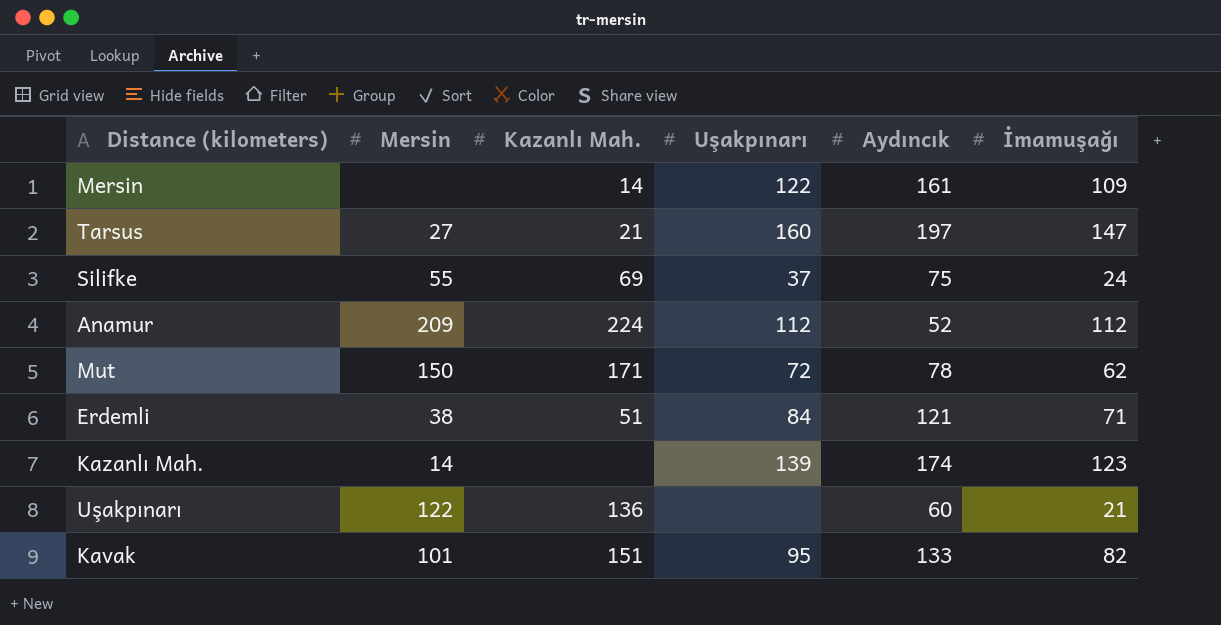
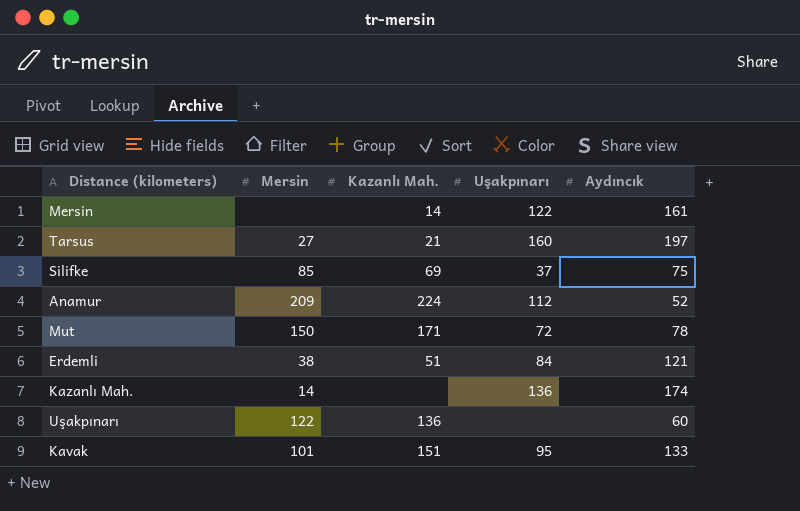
column İmamuşağı | position: 6 -> none
Silifke | Mersin: 55 -> 85
Kazanlı Mah. | Uşakpınarı: 139 -> 136

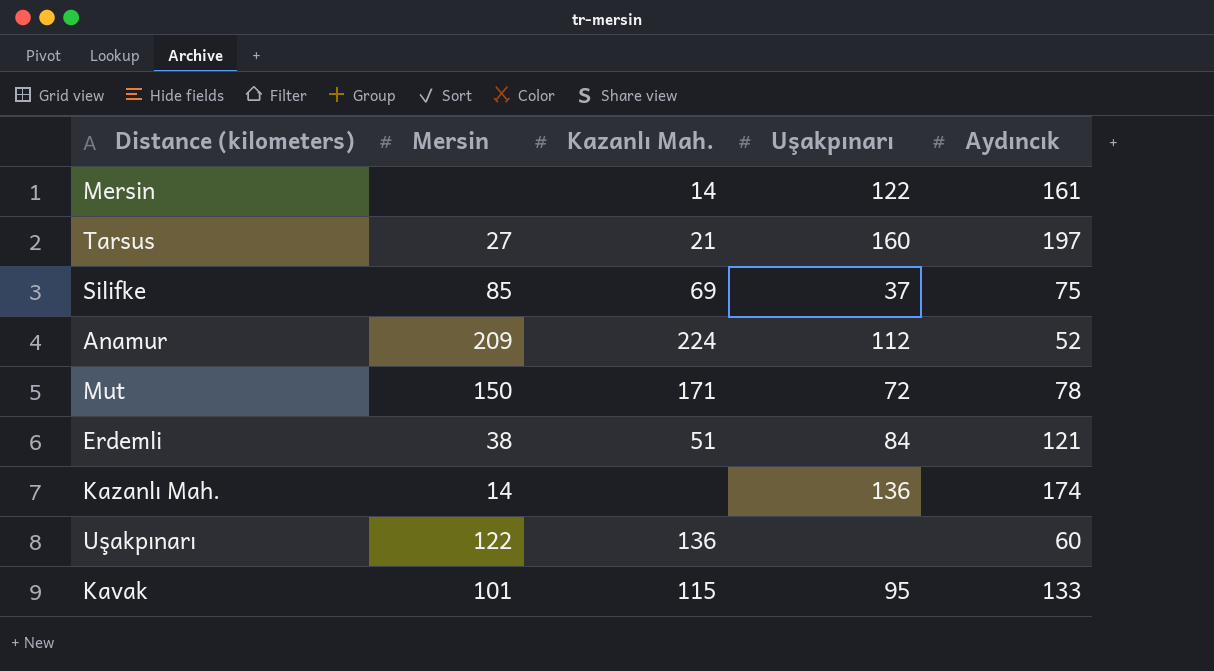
Kavak | Kazanlı Mah.: 151 -> 115

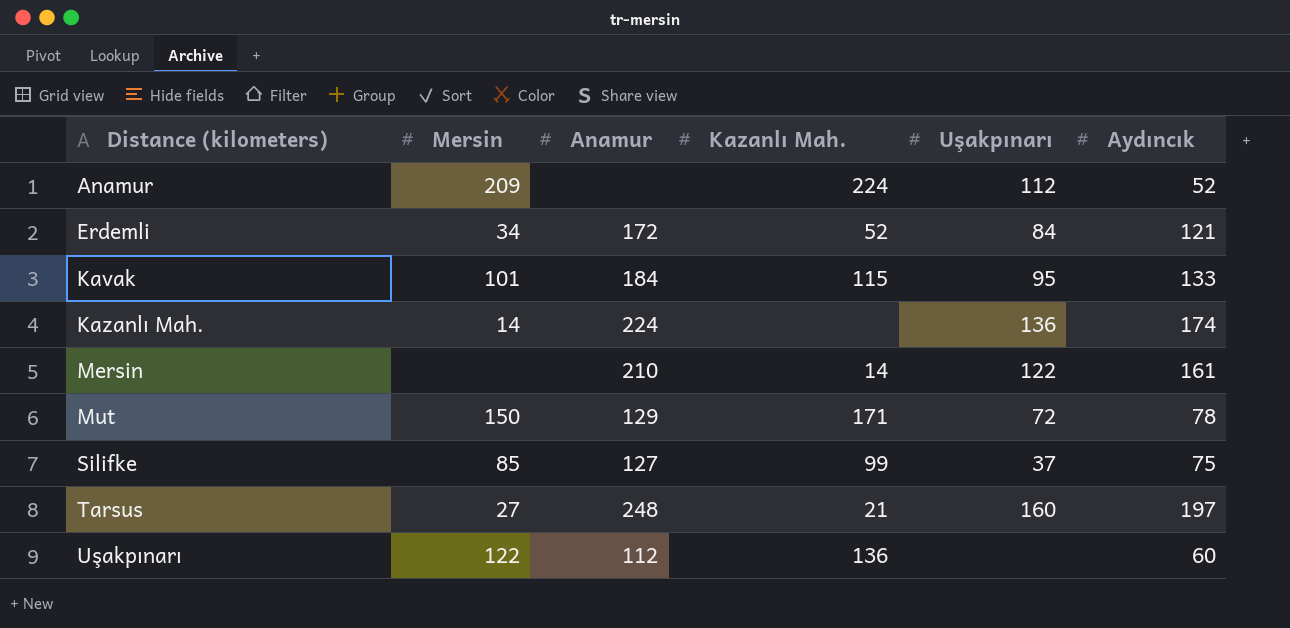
row order: none -> Distance (kilometers) ascending
column Anamur | position: none -> 3
Erdemli | Mersin: 38 -> 34
Erdemli | Kazanlı Mah.: 51 -> 52
Silifke | Kazanlı Mah.: 69 -> 99

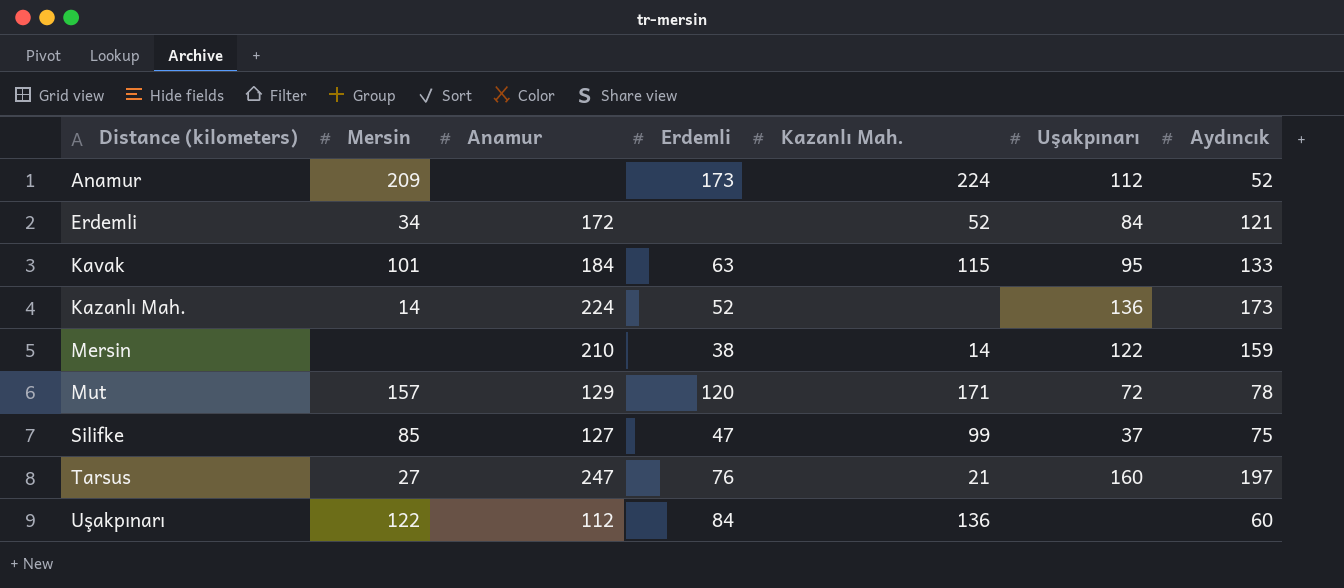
column Erdemli | position: none -> 4
Kazanlı Mah. | Aydıncık: 174 -> 173
Mersin | Aydıncık: 161 -> 159
Mut | Mersin: 150 -> 157
Tarsus | Anamur: 248 -> 247

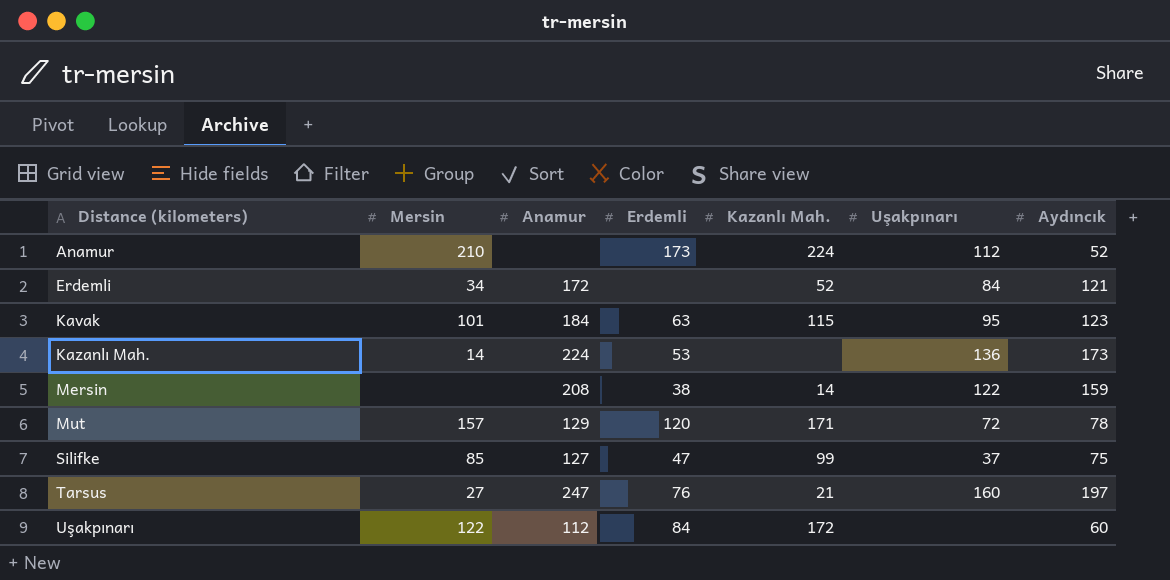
Anamur | Mersin: 209 -> 210
Kavak | Aydıncık: 133 -> 123
Kazanlı Mah. | Erdemli: 52 -> 53
Mersin | Anamur: 210 -> 208
Uşakpınarı | Kazanlı Mah.: 136 -> 172

